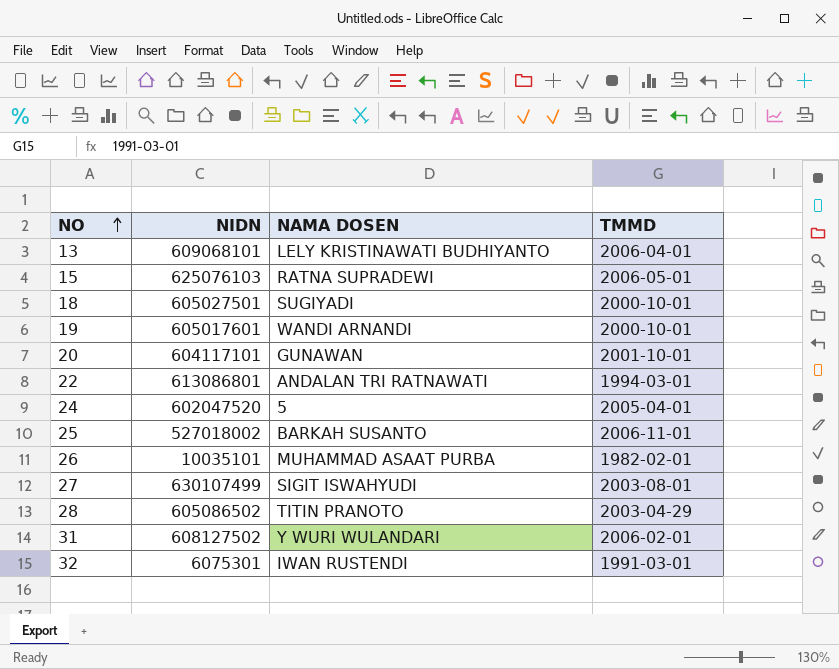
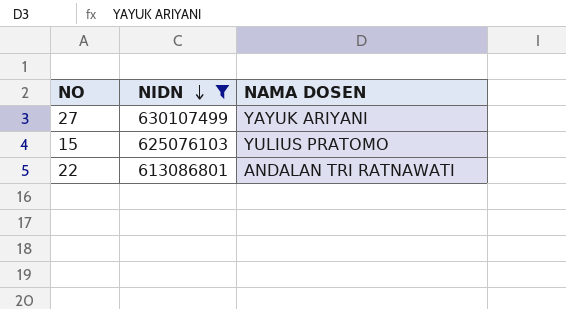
filter: none -> NIDN >= 613086801
row order: NO ascending -> NIDN descending
column TMMD | position: 4 -> none
27 | NAMA DOSEN: SIGIT ISWAHYUDI -> YAYUK ARIYANI
15 | NAMA DOSEN: RATNA SUPRADEWI -> YULIUS PRATOMO

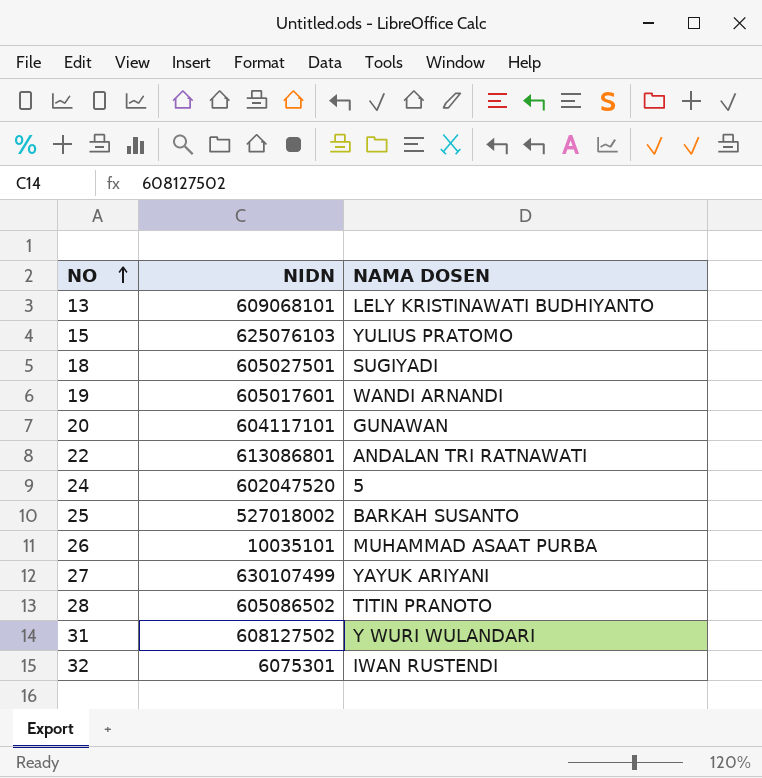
filter: NIDN >= 613086801 -> none
row order: NIDN descending -> NO ascending

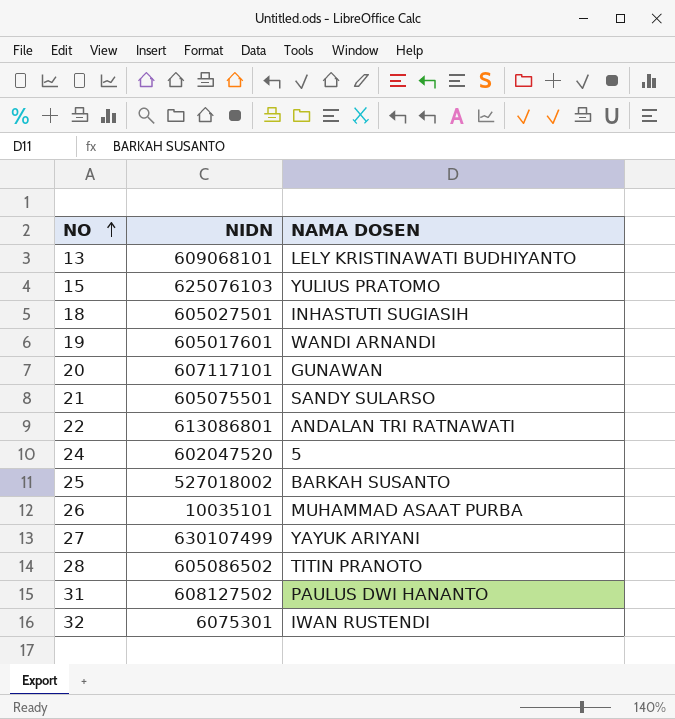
18 | NAMA DOSEN: SUGIYADI -> INHASTUTI SUGIASIH
20 | NIDN: 604117101 -> 607117101
row 21: none -> 605075501 | SANDY SULARSO
31 | NAMA DOSEN: Y WURI WULANDARI -> PAULUS DWI HANANTO

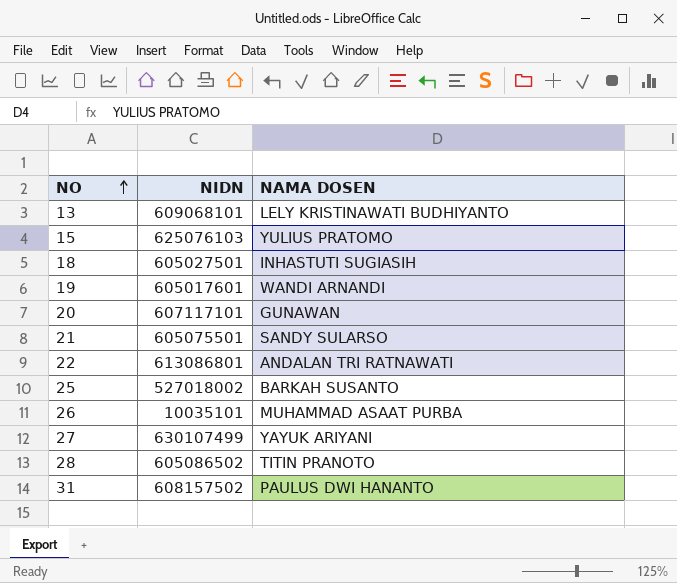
row 24: 602047520 | 5 -> none
row 32: 6075301 | IWAN RUSTENDI -> none
31 | NIDN: 608127502 -> 608157502

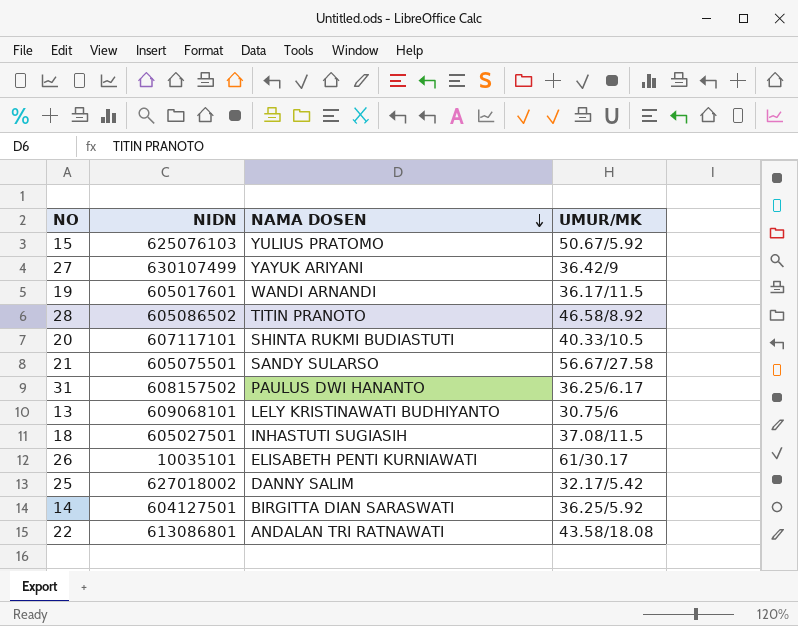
row order: NO ascending -> NAMA DOSEN descending
column UMUR/MK | position: none -> 4
20 | NAMA DOSEN: GUNAWAN -> SHINTA RUKMI BUDIASTUTI
26 | NAMA DOSEN: MUHAMMAD ASAAT PURBA -> ELISABETH PENTI KURNIAWATI
25 | NIDN: 527018002 -> 627018002
25 | NAMA DOSEN: BARKAH SUSANTO -> DANNY SALIM
row 14: none -> 604127501 | BIRGITTA DIAN SARASWATI | 36.25/5.92

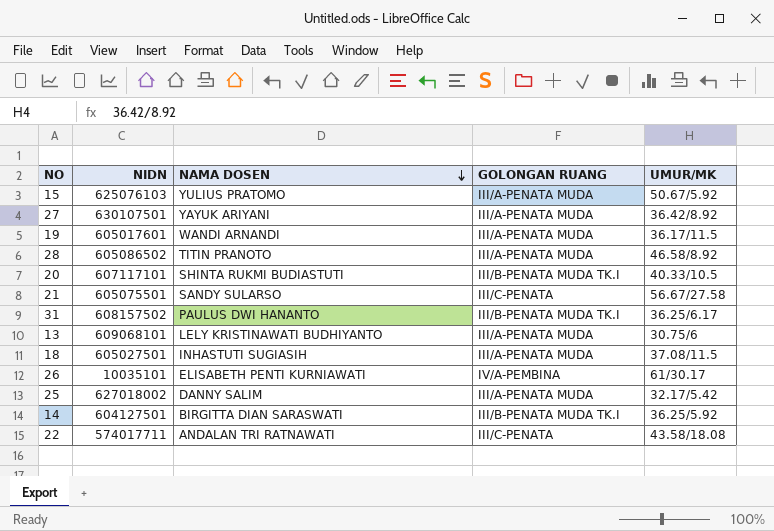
column GOLONGAN RUANG | position: none -> 4
27 | NIDN: 630107499 -> 630107501
27 | UMUR/MK: 36.42/9 -> 36.42/8.92
22 | NIDN: 613086801 -> 574017711

